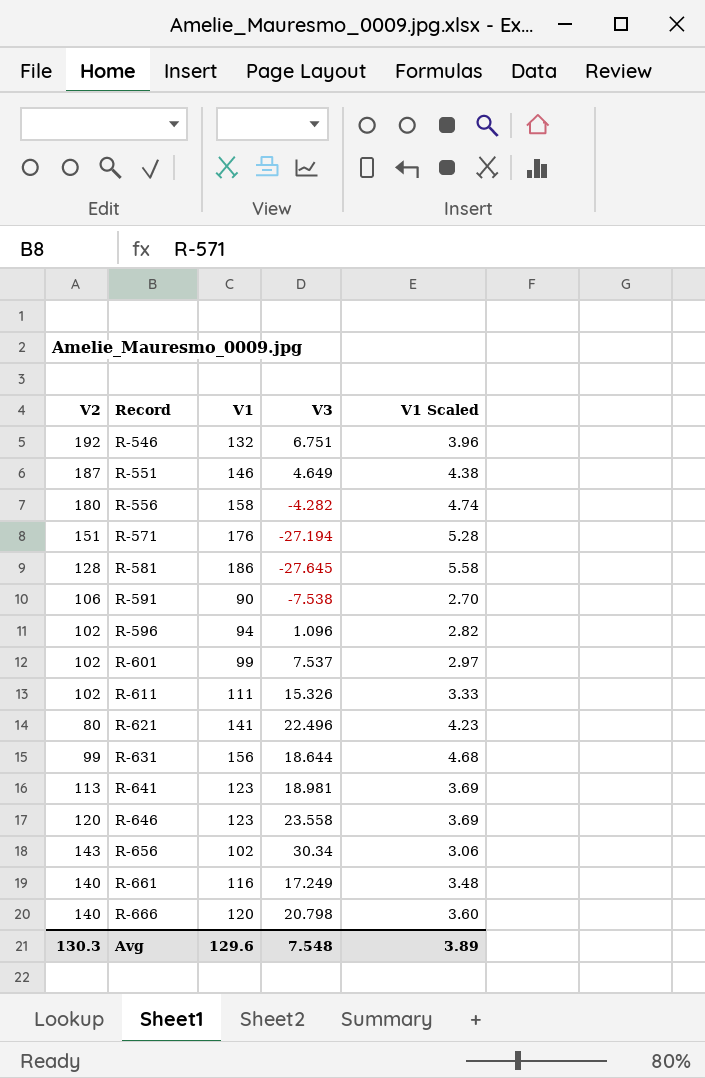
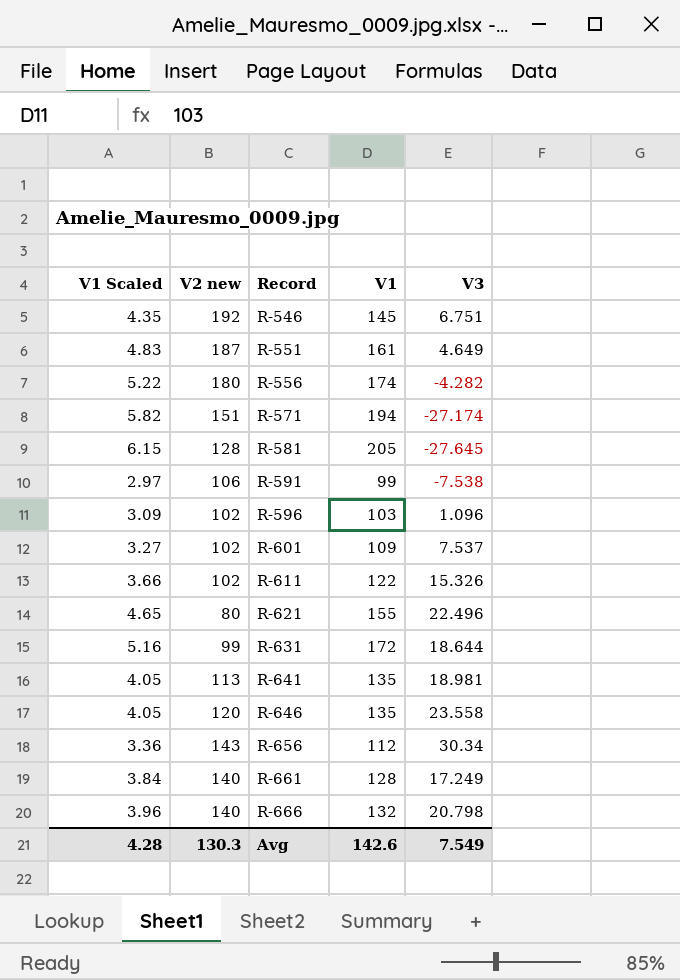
column V1 Scaled | position: 5 -> 1
column name: V2 -> V2 new
R-546 | V1 Scaled: 3.96 -> 4.35
R-546 | V1: 132 -> 145
R-551 | V1 Scaled: 4.38 -> 4.83
R-551 | V1: 146 -> 161
R-556 | V1 Scaled: 4.74 -> 5.22
R-556 | V1: 158 -> 174
R-571 | V1 Scaled: 5.28 -> 5.82
R-571 | V1: 176 -> 194
R-571 | V3: -27.194 -> -27.174
R-581 | V1 Scaled: 5.58 -> 6.15
R-581 | V1: 186 -> 205
R-591 | V1 Scaled: 2.70 -> 2.97
R-591 | V1: 90 -> 99
R-596 | V1 Scaled: 2.82 -> 3.09
R-596 | V1: 94 -> 103
R-601 | V1 Scaled: 2.97 -> 3.27
R-601 | V1: 99 -> 109
R-611 | V1 Scaled: 3.33 -> 3.66
R-611 | V1: 111 -> 122
R-621 | V1 Scaled: 4.23 -> 4.65
R-621 | V1: 141 -> 155
R-631 | V1 Scaled: 4.68 -> 5.16
R-631 | V1: 156 -> 172
R-641 | V1 Scaled: 3.69 -> 4.05
R-641 | V1: 123 -> 135
R-646 | V1 Scaled: 3.69 -> 4.05
R-646 | V1: 123 -> 135
R-656 | V1 Scaled: 3.06 -> 3.36
R-656 | V1: 102 -> 112
R-661 | V1 Scaled: 3.48 -> 3.84
R-661 | V1: 116 -> 128
R-666 | V1 Scaled: 3.60 -> 3.96
R-666 | V1: 120 -> 132
Avg | V1 Scaled: 3.89 -> 4.28
Avg | V1: 129.6 -> 142.6
Avg | V3: 7.548 -> 7.549

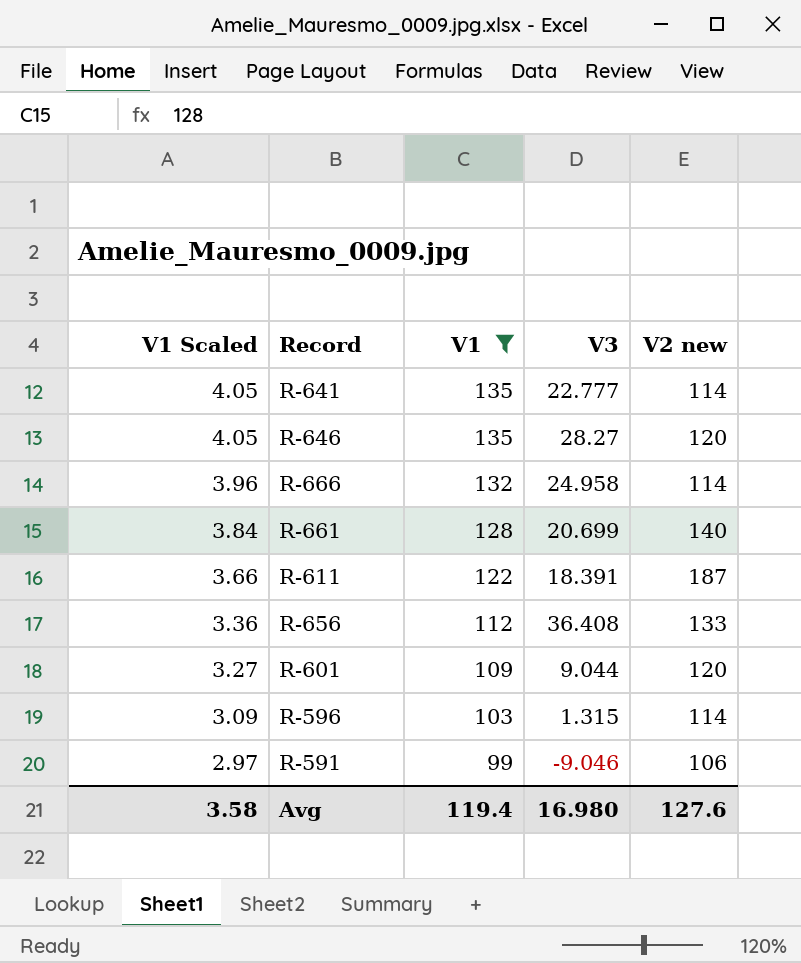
filter: none -> V1 <= 135
row order: Record ascending -> V1 Scaled descending
column V2 new | position: 2 -> 5
R-641 | V3: 18.981 -> 22.777
R-641 | V2 new: 113 -> 114
R-646 | V3: 23.558 -> 28.27
R-666 | V3: 20.798 -> 24.958
R-666 | V2 new: 140 -> 114
R-661 | V3: 17.249 -> 20.699
R-611 | V3: 15.326 -> 18.391
R-611 | V2 new: 102 -> 187
R-656 | V3: 30.34 -> 36.408
R-656 | V2 new: 143 -> 133
R-601 | V3: 7.537 -> 9.044
R-601 | V2 new: 102 -> 120
R-596 | V3: 1.096 -> 1.315
R-596 | V2 new: 102 -> 114
R-591 | V3: -7.538 -> -9.046
Avg | V1 Scaled: 4.28 -> 3.58
Avg | V1: 142.6 -> 119.4
Avg | V3: 7.549 -> 16.980
Avg | V2 new: 130.3 -> 127.6

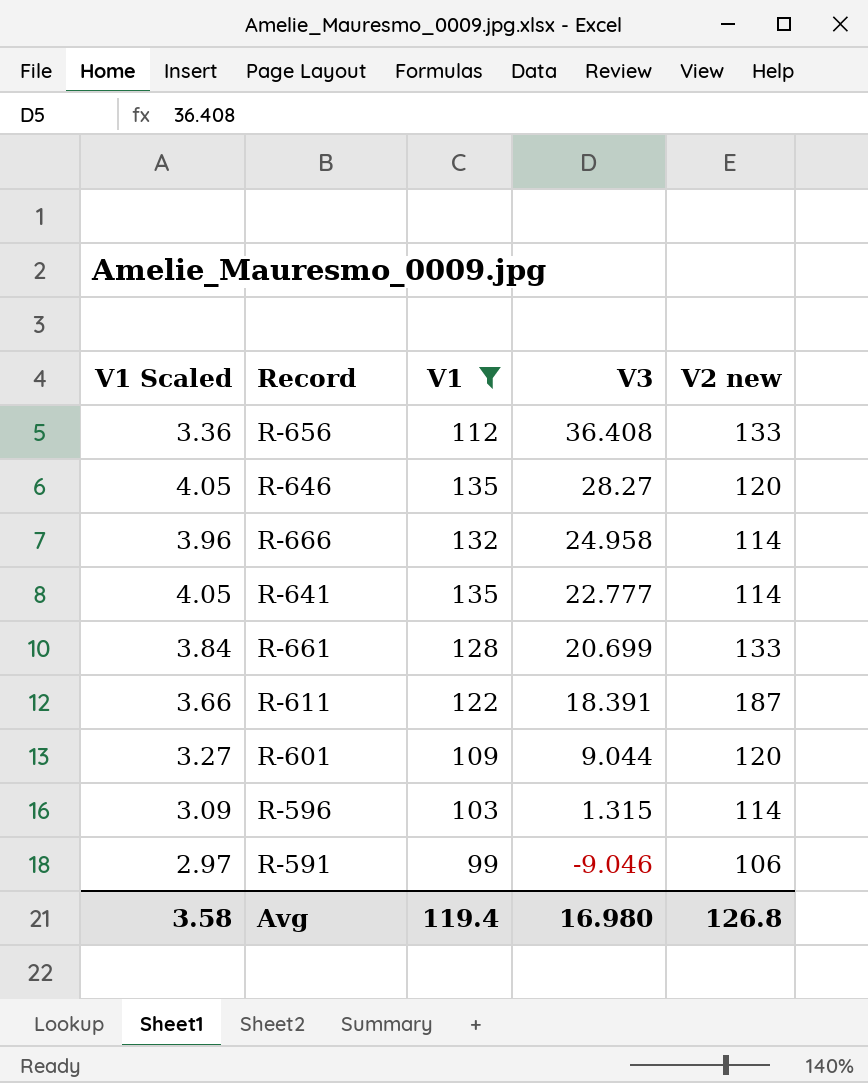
row order: V1 Scaled descending -> V3 descending
R-661 | V2 new: 140 -> 133
Avg | V2 new: 127.6 -> 126.8

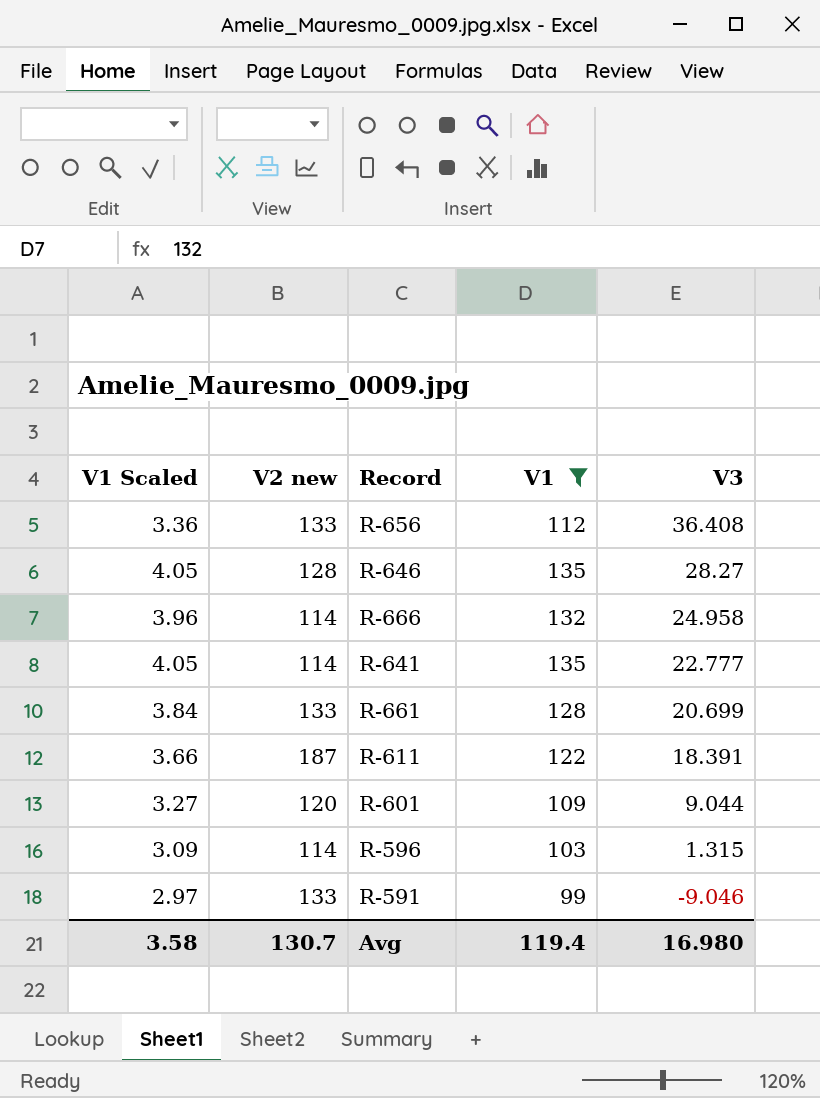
column V2 new | position: 5 -> 2
R-646 | V2 new: 120 -> 128
R-591 | V2 new: 106 -> 133
Avg | V2 new: 126.8 -> 130.7

